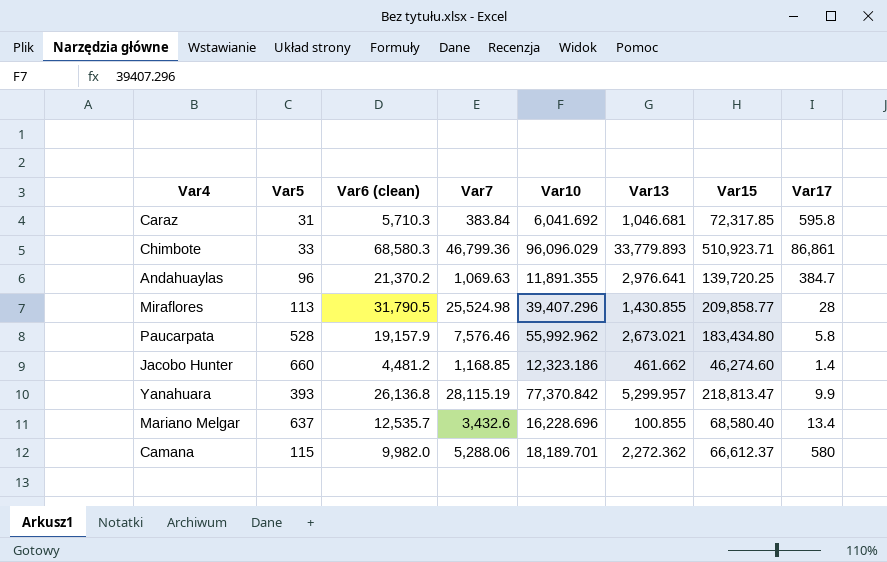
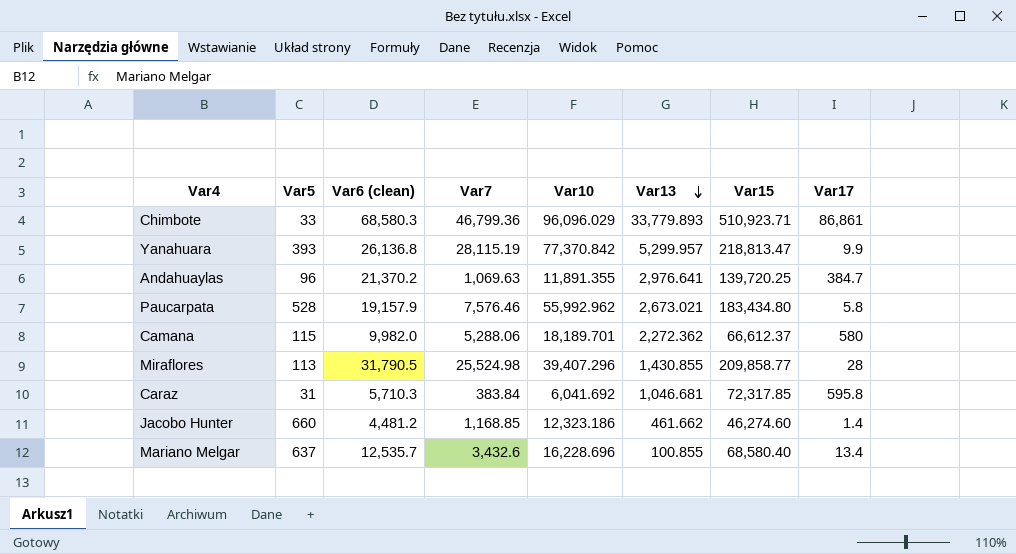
row order: none -> Var13 descending

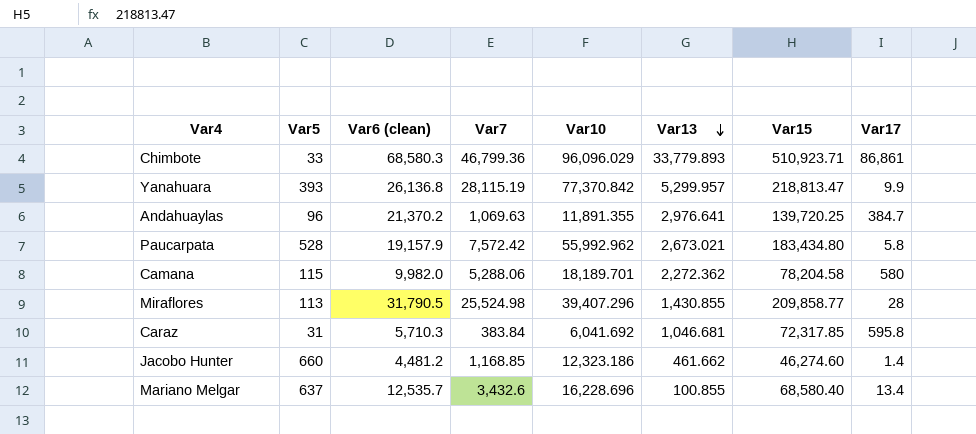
Paucarpata | Var7: 7,576.46 -> 7,572.42
Camana | Var15: 66,612.37 -> 78,204.58

